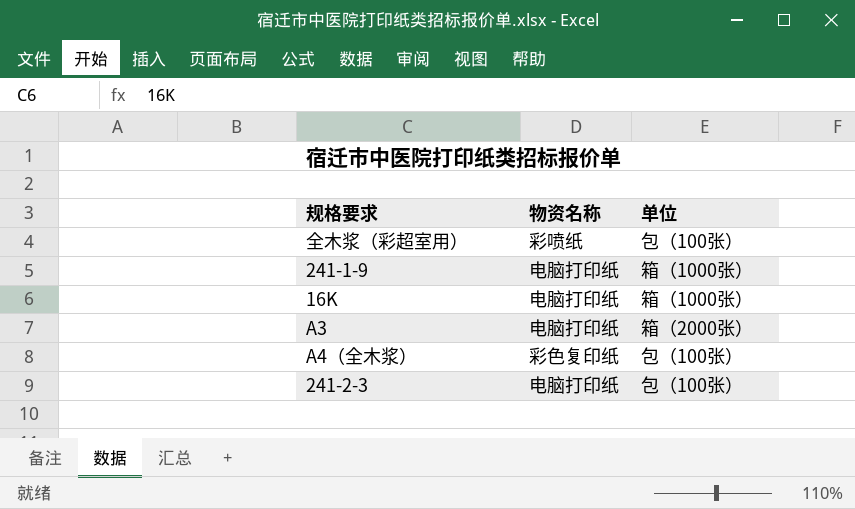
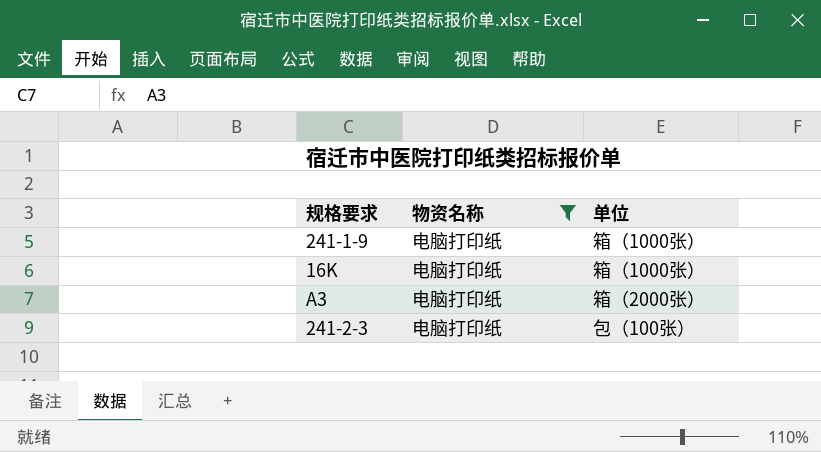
filter: none -> 物资名称 = 电脑打印纸

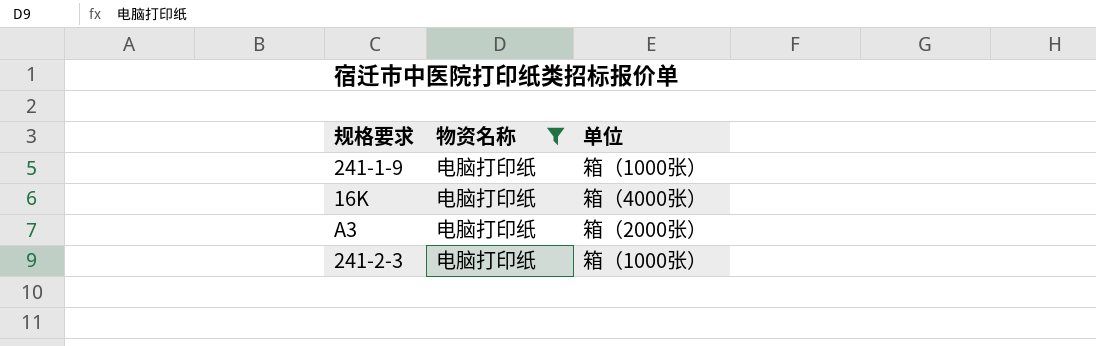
16K | 单位: 箱（1000张） -> 箱（4000张）
241-2-3 | 单位: 包（100张） -> 箱（1000张）

